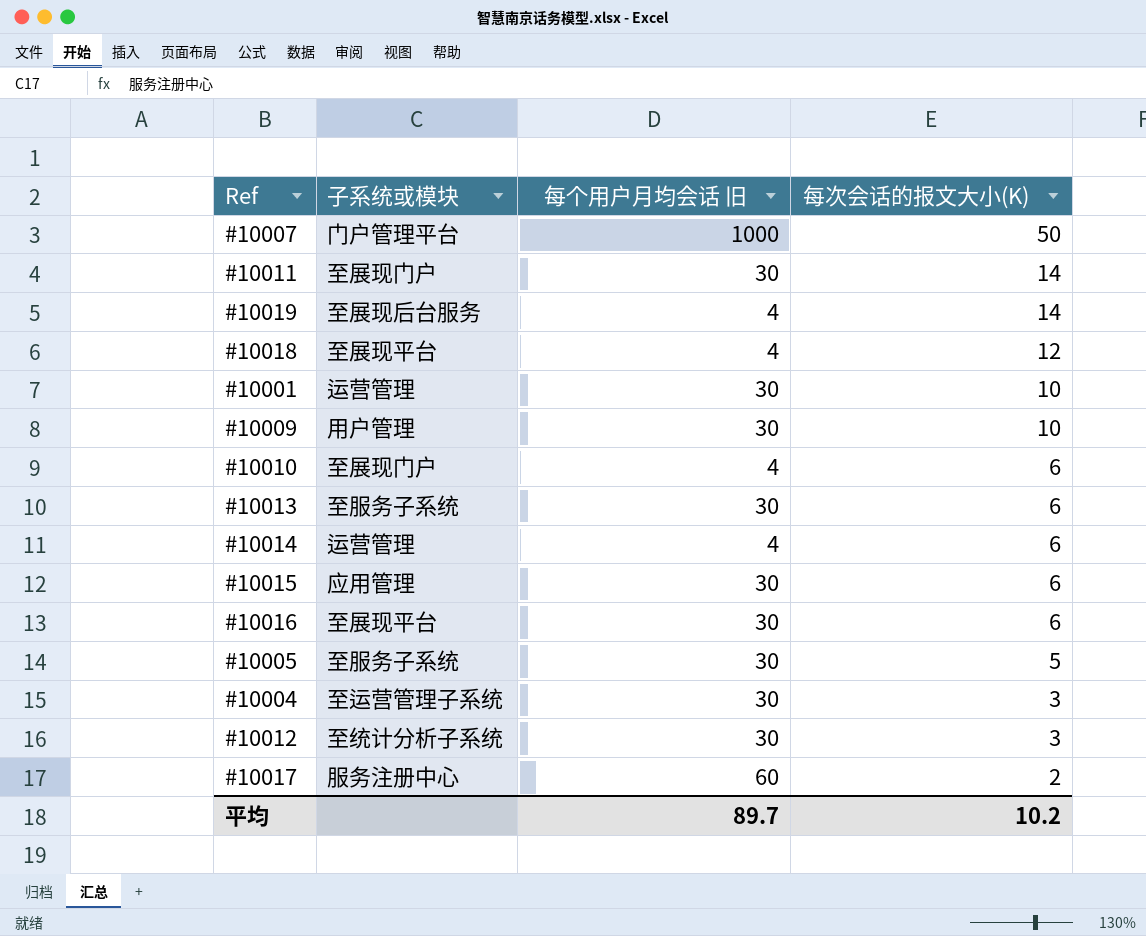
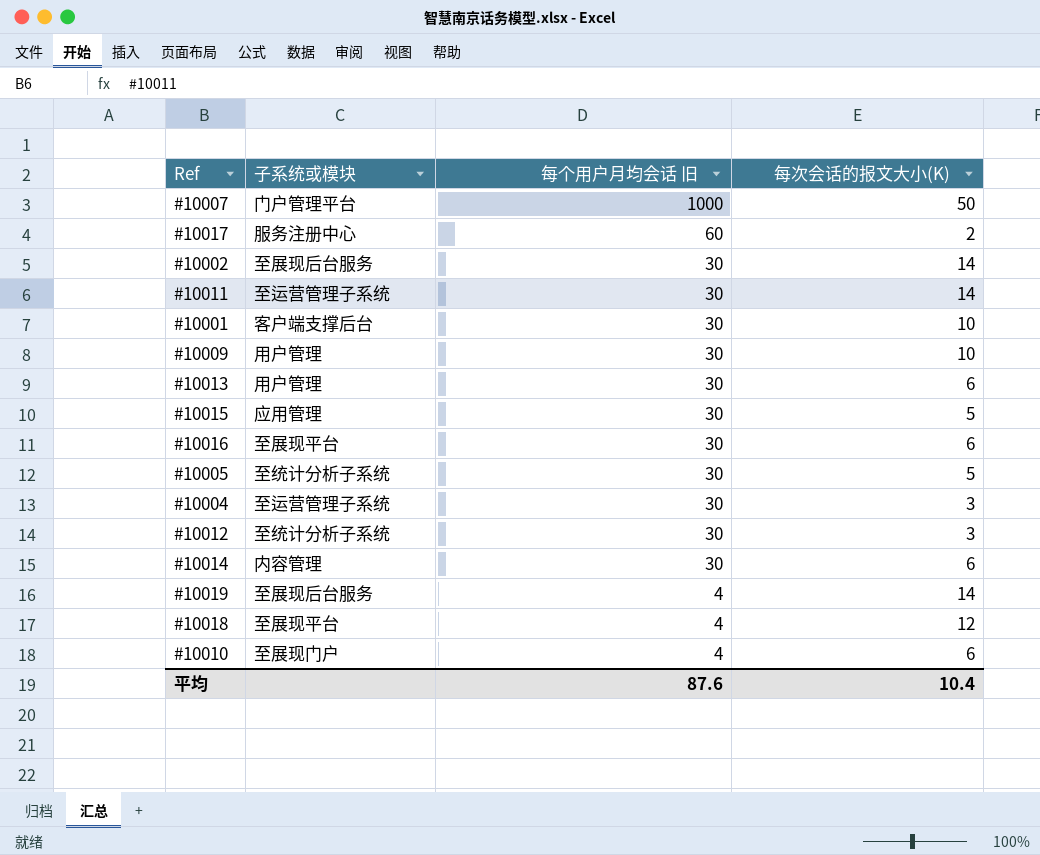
row order: 每次会话的报文大小(K) descending -> 每个用户月均会话 旧 descending
row #10002: none -> 至展现后台服务 | 30 | 14
#10011 | 子系统或模块: 至展现门户 -> 至运营管理子系统
#10001 | 子系统或模块: 运营管理 -> 客户端支撑后台
#10013 | 子系统或模块: 至服务子系统 -> 用户管理
#10015 | 每次会话的报文大小(K): 6 -> 5
#10005 | 子系统或模块: 至服务子系统 -> 至统计分析子系统
#10014 | 子系统或模块: 运营管理 -> 内容管理
#10014 | 每个用户月均会话 旧: 4 -> 30
平均 | 每个用户月均会话 旧: 89.7 -> 87.6
平均 | 每次会话的报文大小(K): 10.2 -> 10.4

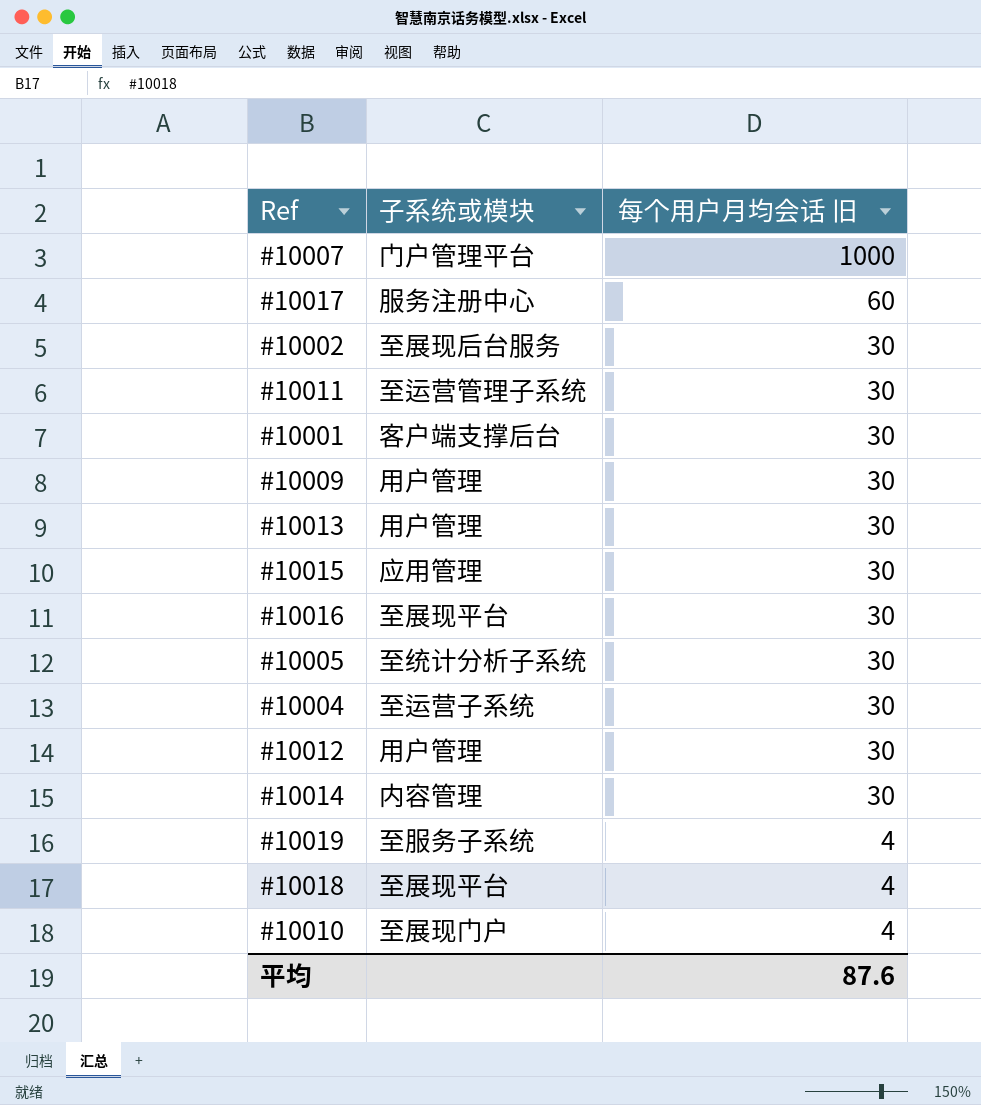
column 每次会话的报文大小(K) | position: 4 -> none
#10004 | 子系统或模块: 至运营管理子系统 -> 至运营子系统
#10012 | 子系统或模块: 至统计分析子系统 -> 用户管理
#10019 | 子系统或模块: 至展现后台服务 -> 至服务子系统

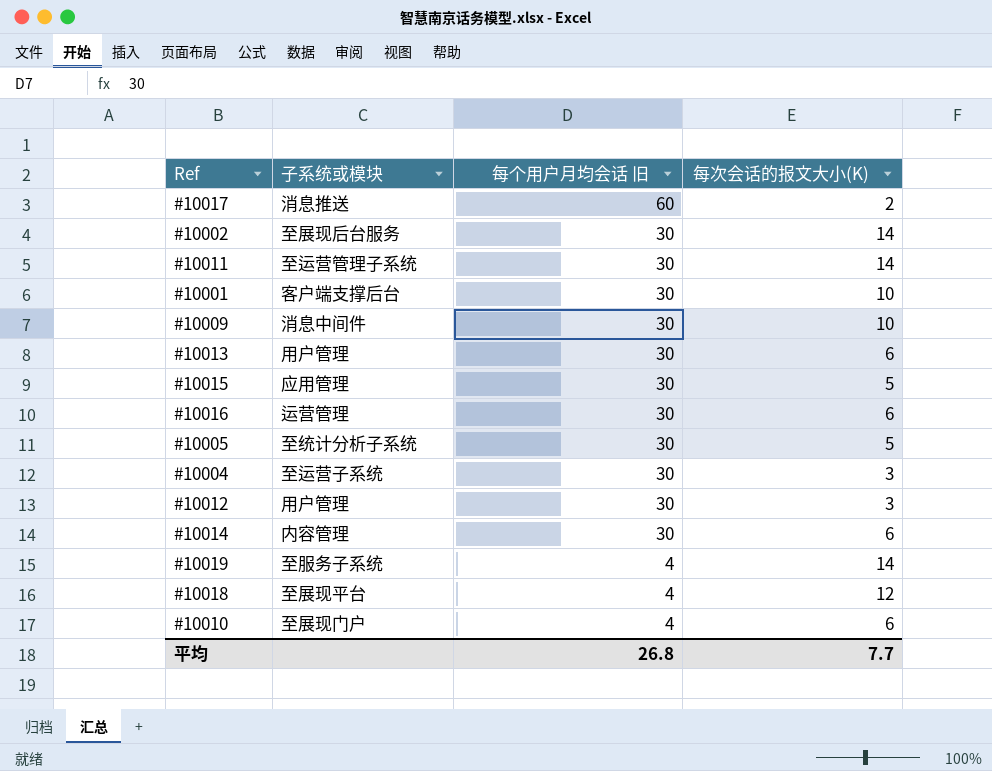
column 每次会话的报文大小(K) | position: none -> 4
row #10007: 门户管理平台 | 1000 -> none
#10017 | 子系统或模块: 服务注册中心 -> 消息推送
#10009 | 子系统或模块: 用户管理 -> 消息中间件
#10016 | 子系统或模块: 至展现平台 -> 运营管理
平均 | 每个用户月均会话 旧: 87.6 -> 26.8

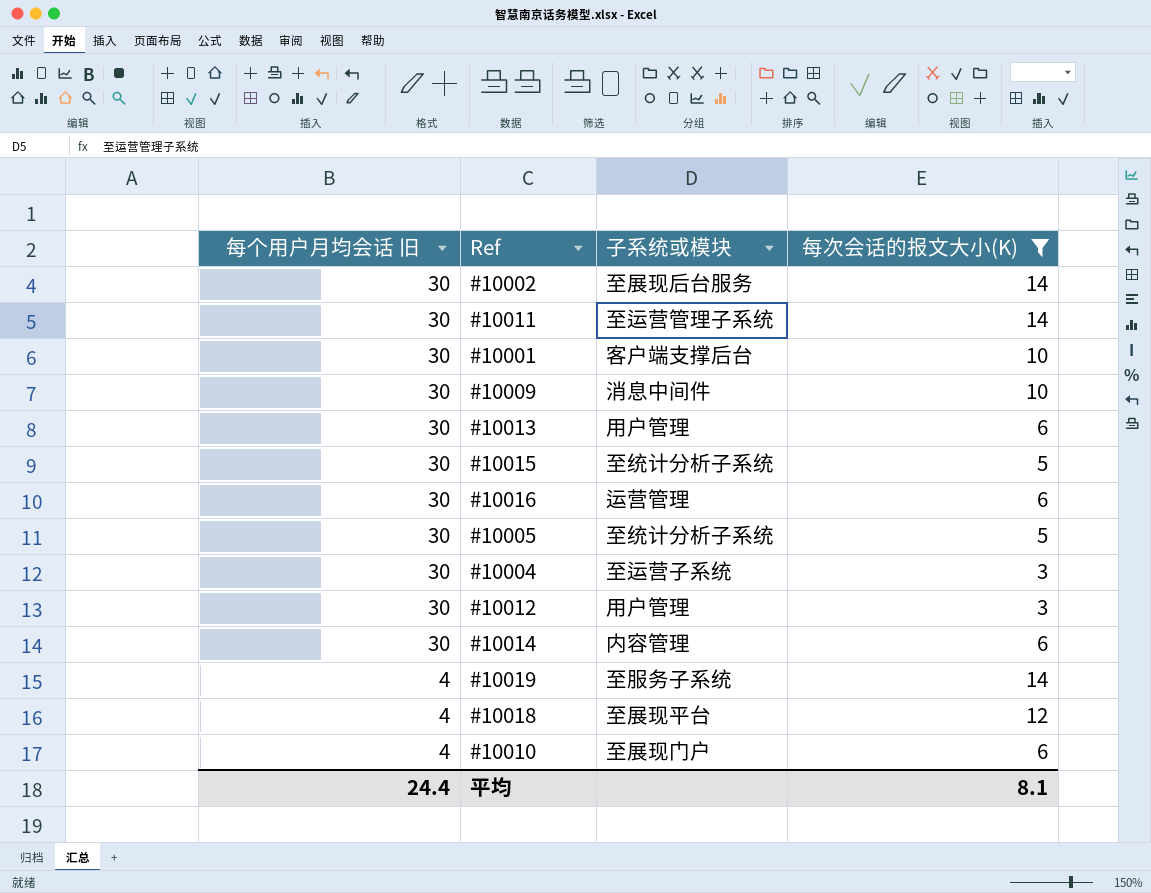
filter: none -> 每次会话的报文大小(K) != 2
column 每个用户月均会话 旧 | position: 3 -> 1
#10015 | 子系统或模块: 应用管理 -> 至统计分析子系统
平均 | 每个用户月均会话 旧: 26.8 -> 24.4
平均 | 每次会话的报文大小(K): 7.7 -> 8.1

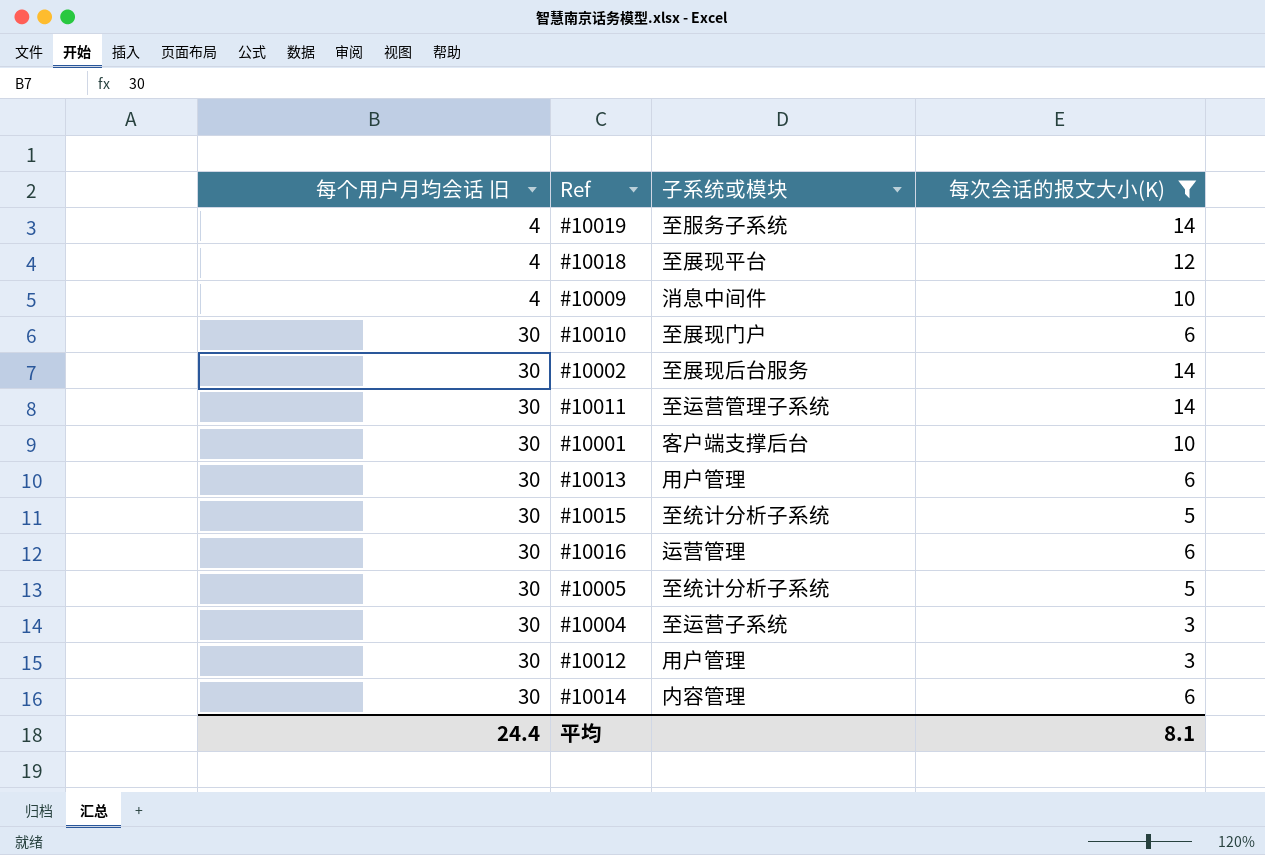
row order: 每个用户月均会话 旧 descending -> 每个用户月均会话 旧 ascending
#10009 | 每个用户月均会话 旧: 30 -> 4
#10010 | 每个用户月均会话 旧: 4 -> 30

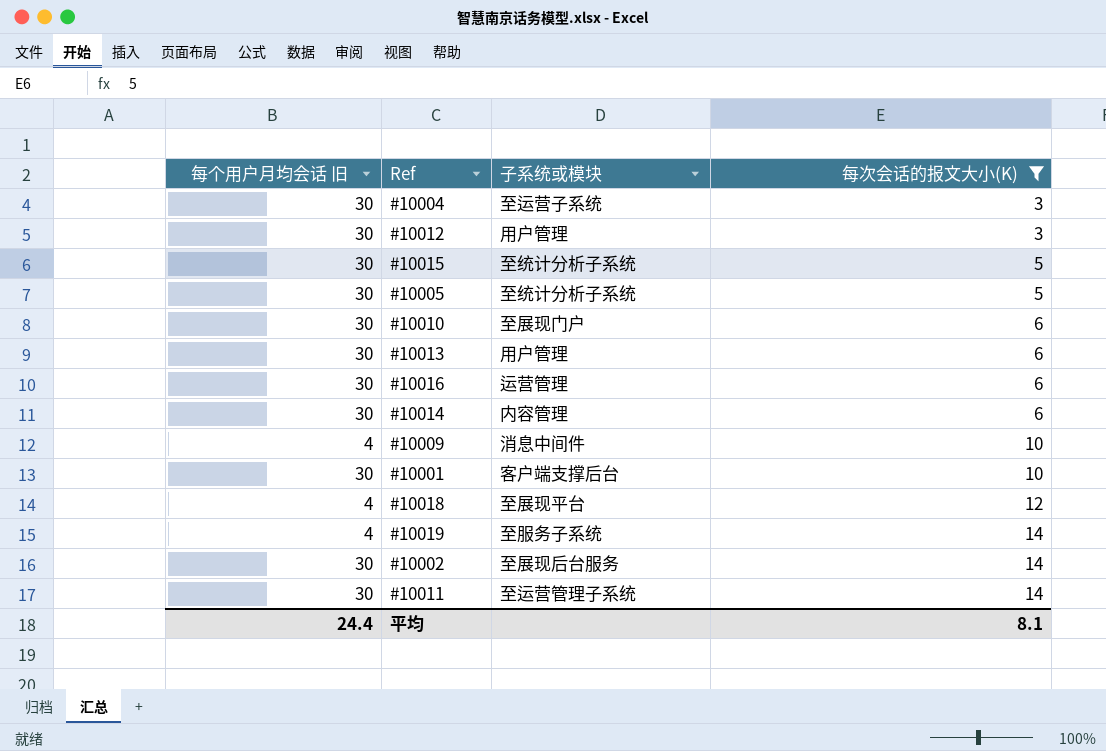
row order: 每个用户月均会话 旧 ascending -> 每次会话的报文大小(K) ascending

